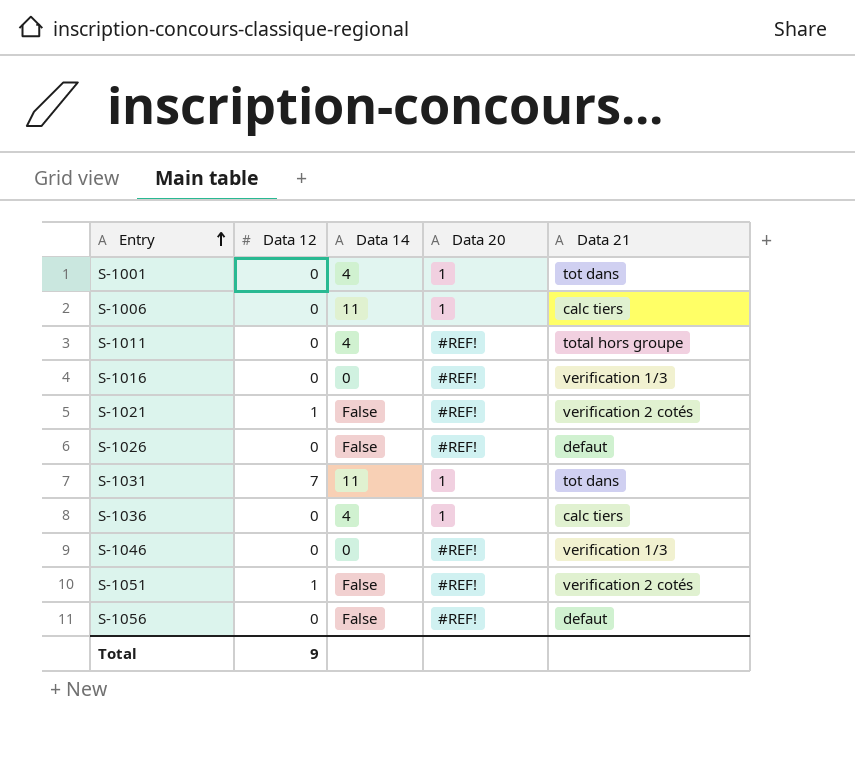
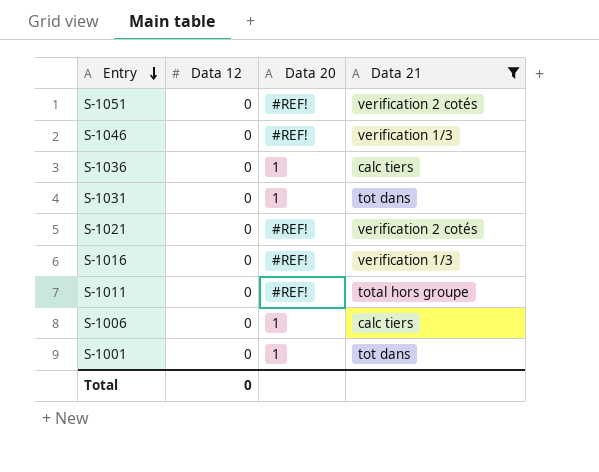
filter: none -> Data 21 != defaut
row order: Entry ascending -> Entry descending
column Data 14 | position: 3 -> none
S-1051 | Data 12: 1 -> 0
S-1031 | Data 12: 7 -> 0
S-1021 | Data 12: 1 -> 0
Total | Data 12: 9 -> 0

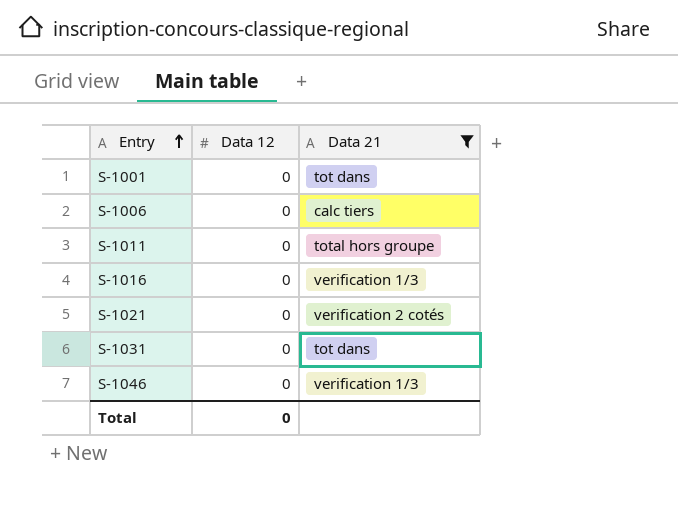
row order: Entry descending -> Entry ascending
column Data 20 | position: 3 -> none
row S-1051: 0 | #REF! | verification 2 cotés -> none
row S-1036: 0 | 1 | calc tiers -> none

